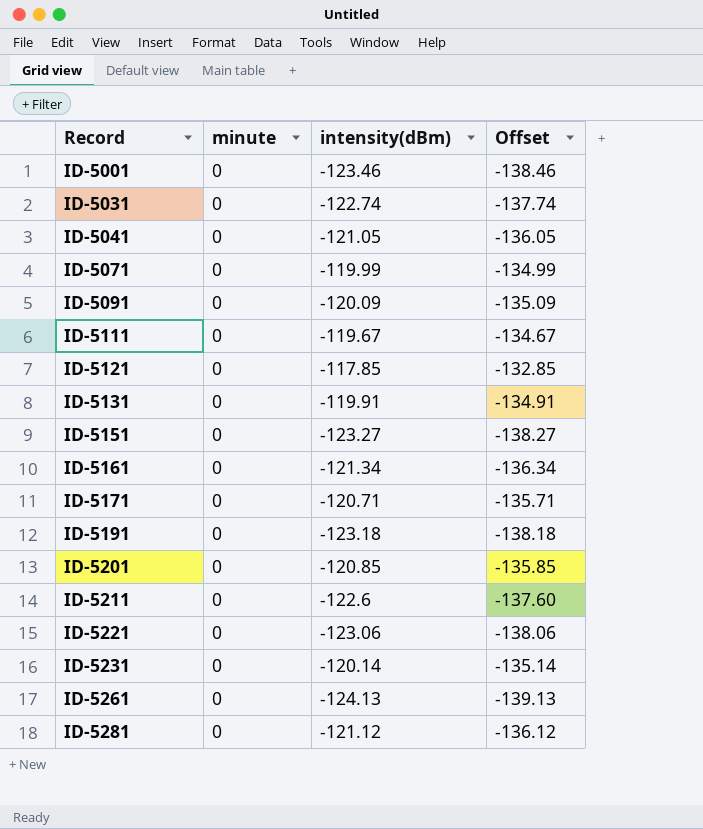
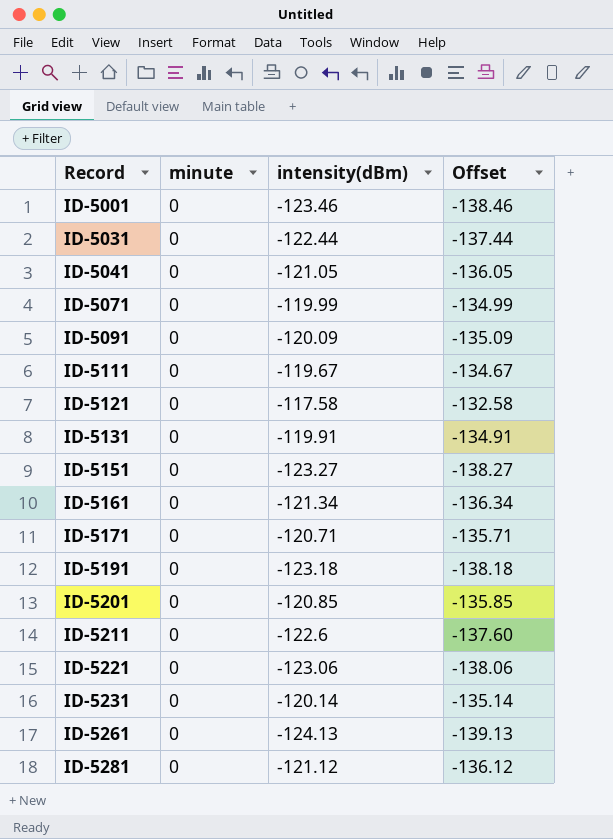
ID-5031 | intensity(dBm): -122.74 -> -122.44
ID-5031 | Offset: -137.74 -> -137.44
ID-5121 | intensity(dBm): -117.85 -> -117.58
ID-5121 | Offset: -132.85 -> -132.58

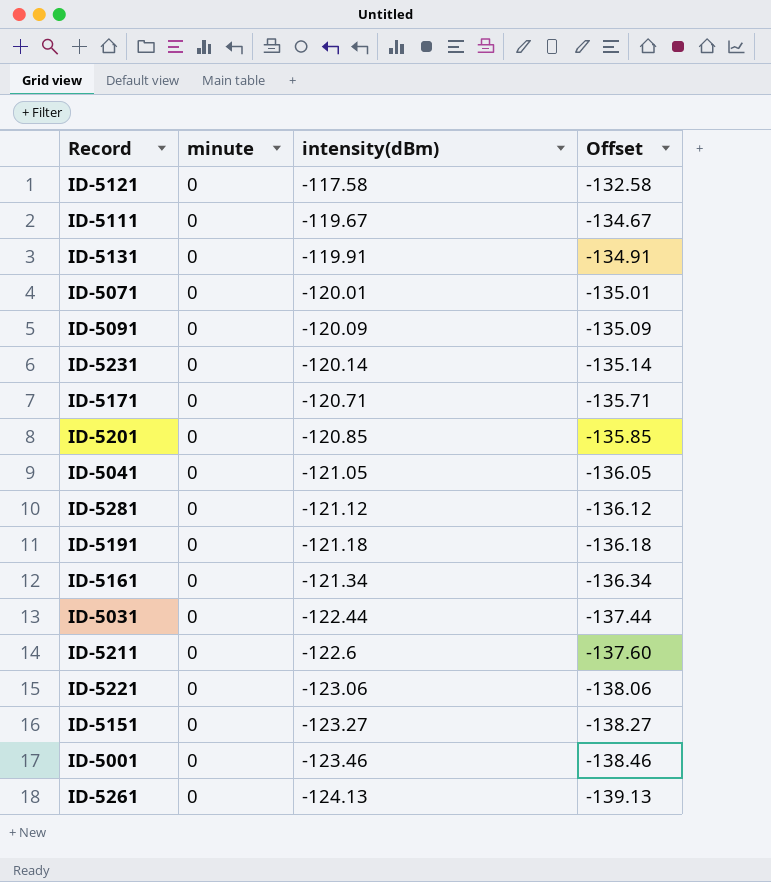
row order: Record ascending -> intensity(dBm) descending
ID-5071 | intensity(dBm): -119.99 -> -120.01
ID-5071 | Offset: -134.99 -> -135.01
ID-5191 | intensity(dBm): -123.18 -> -121.18
ID-5191 | Offset: -138.18 -> -136.18

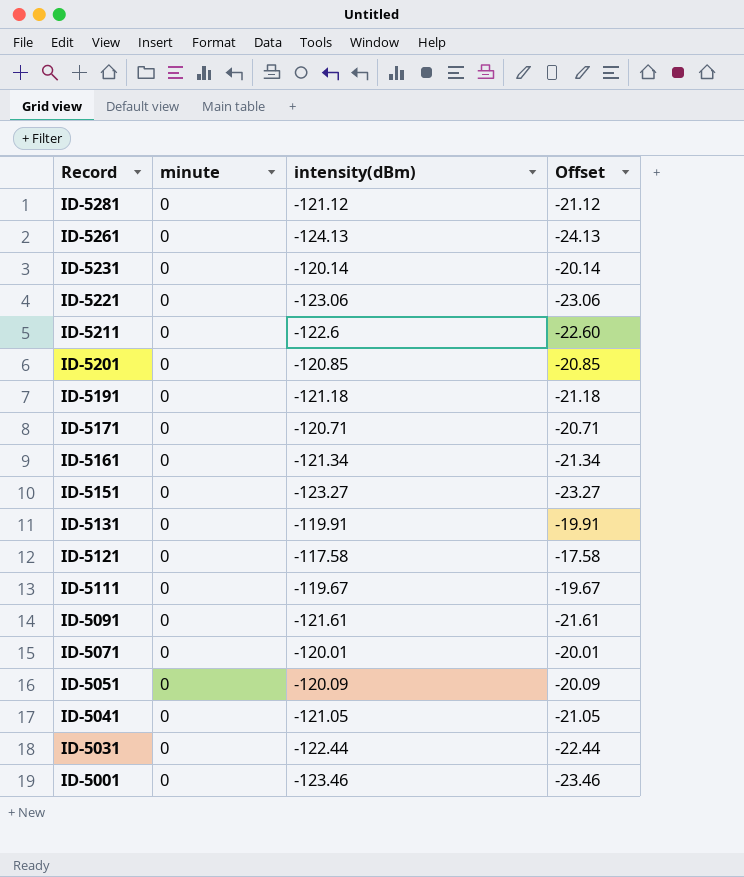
row order: intensity(dBm) descending -> Record descending
column Offset | formula: [intensity(dBm)] - 15 -> [intensity(dBm)] + 100
ID-5091 | intensity(dBm): -120.09 -> -121.61
row ID-5051: none -> 0 | -120.09 | -20.09

